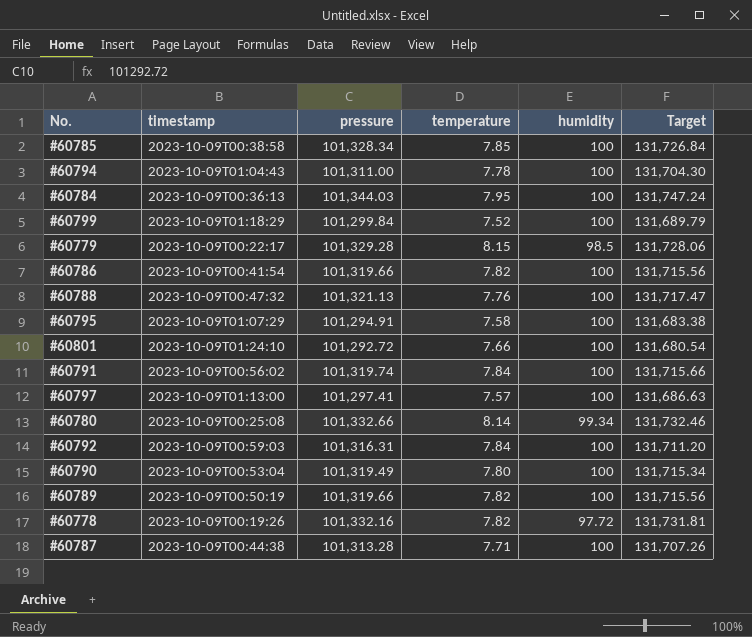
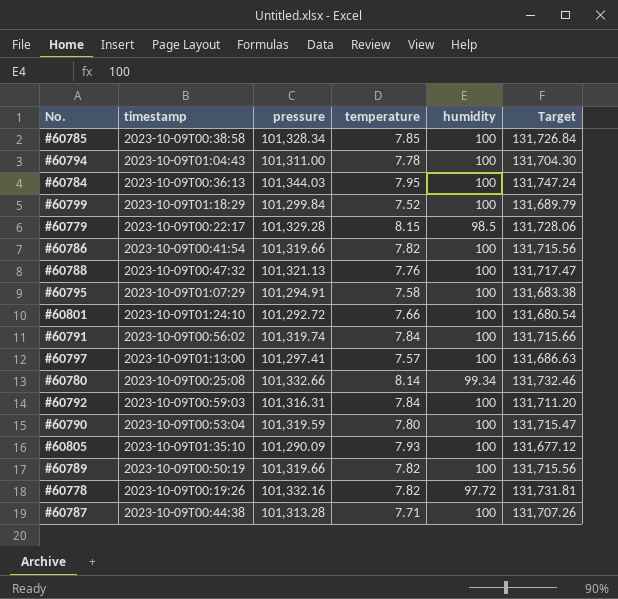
#60790 | pressure: 101,319.49 -> 101,319.59
#60790 | Target: 131,715.34 -> 131,715.47
row #60805: none -> 2023-10-09T01:35:10 | 101,290.09 | 7.93 | 100 | 131,677.12

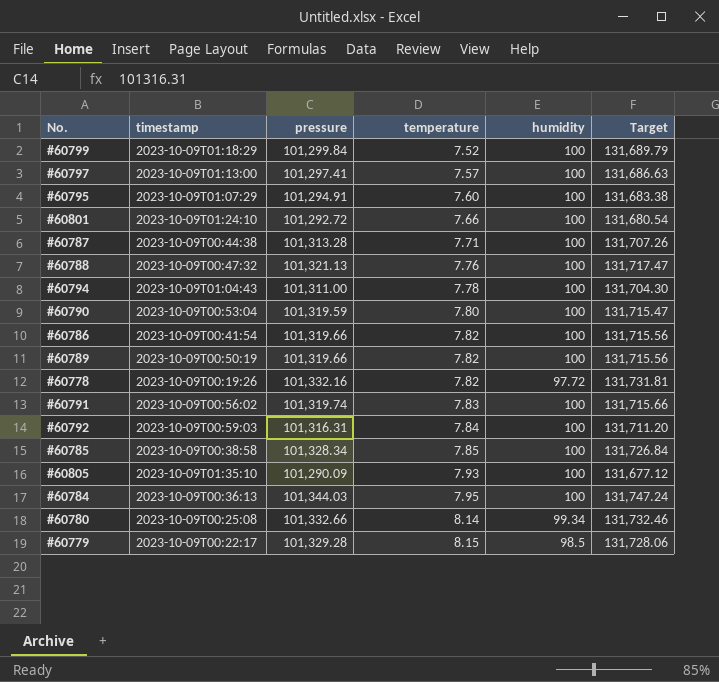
row order: none -> temperature ascending
#60795 | temperature: 7.58 -> 7.60
#60791 | temperature: 7.84 -> 7.83

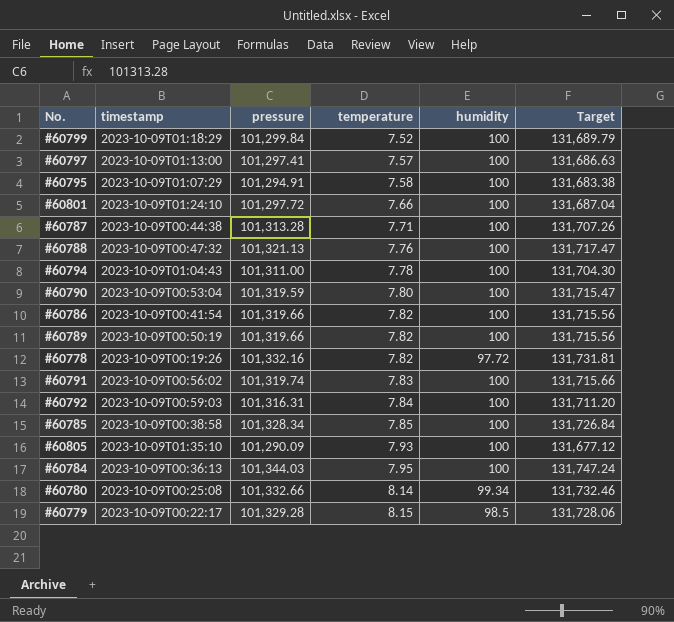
#60795 | temperature: 7.60 -> 7.58
#60801 | pressure: 101,292.72 -> 101,297.72
#60801 | Target: 131,680.54 -> 131,687.04

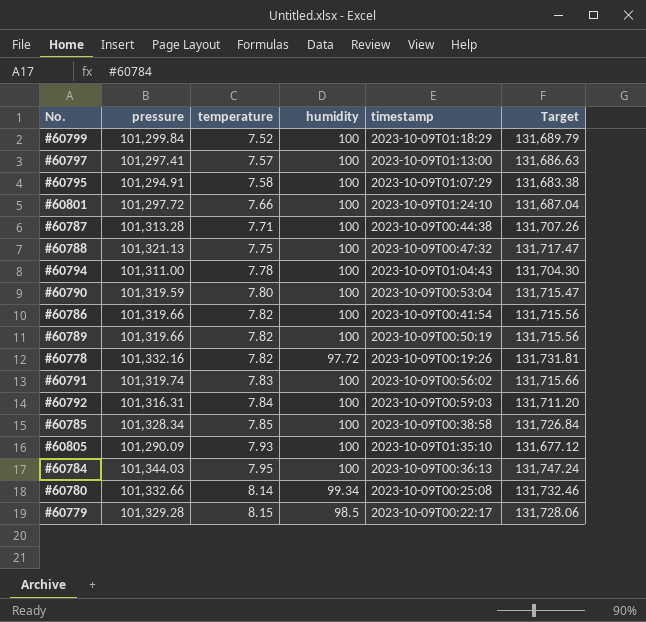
column timestamp | position: 2 -> 5
#60788 | temperature: 7.76 -> 7.75

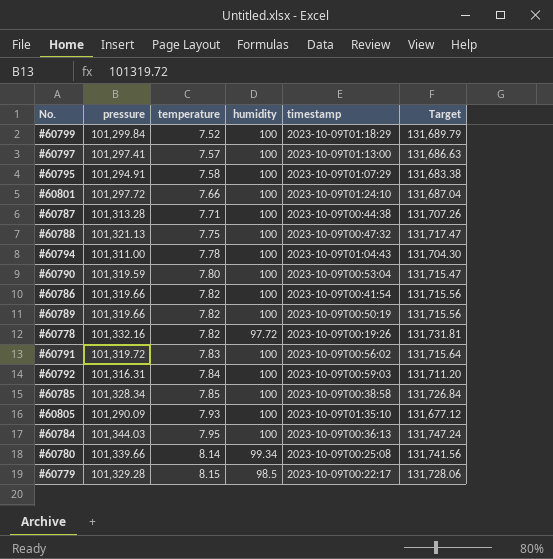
#60791 | pressure: 101,319.74 -> 101,319.72
#60791 | Target: 131,715.66 -> 131,715.64
#60780 | pressure: 101,332.66 -> 101,339.66
#60780 | Target: 131,732.46 -> 131,741.56

